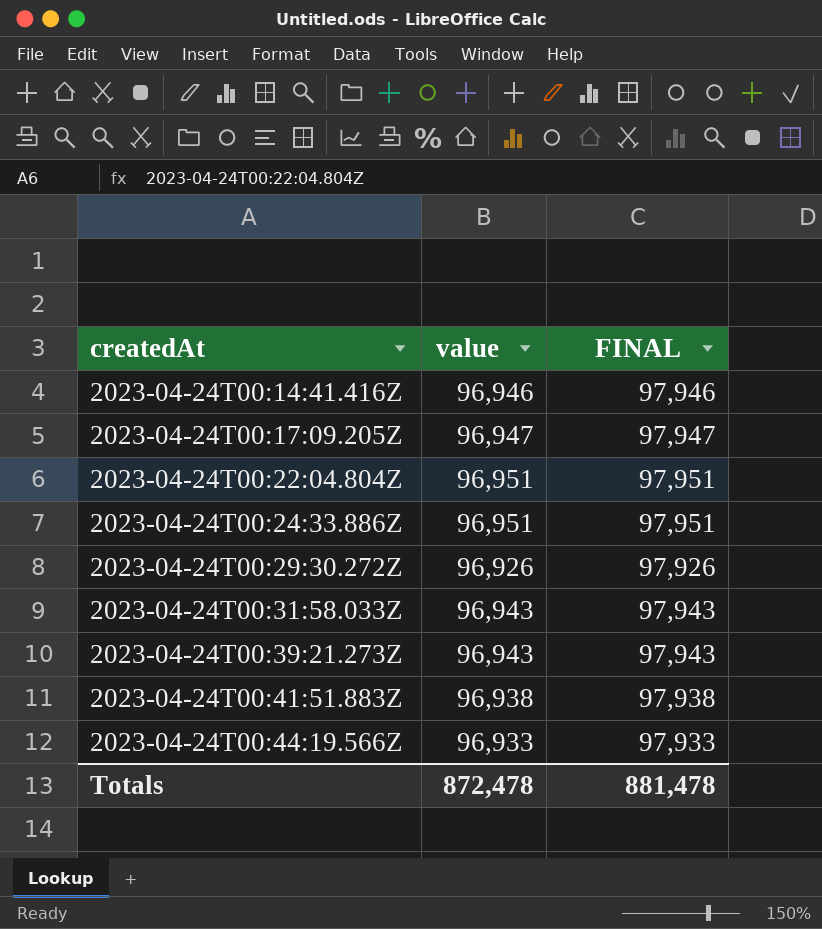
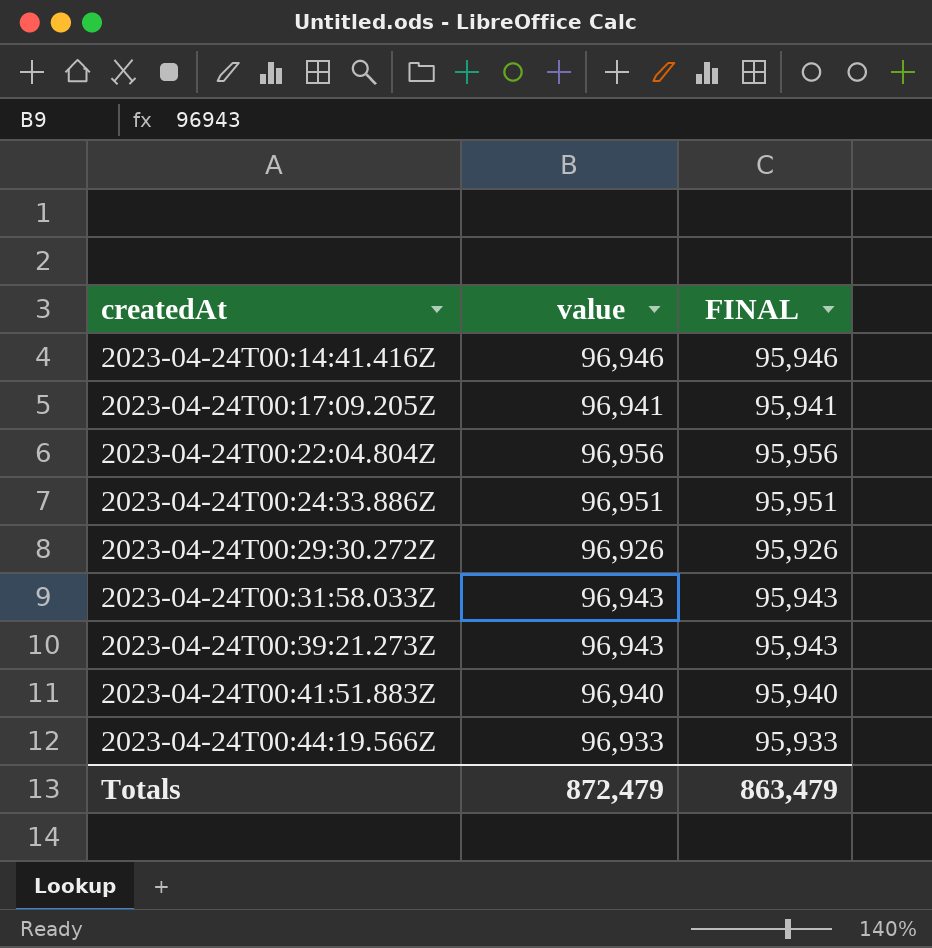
column FINAL | formula: [value] + 1000 -> [value] - 1000
2023-04-24T00:17:09.205Z | value: 96,947 -> 96,941
2023-04-24T00:22:04.804Z | value: 96,951 -> 96,956
2023-04-24T00:41:51.883Z | value: 96,938 -> 96,940
Totals | value: 872,478 -> 872,479
Totals | FINAL: 881,478 -> 863,479

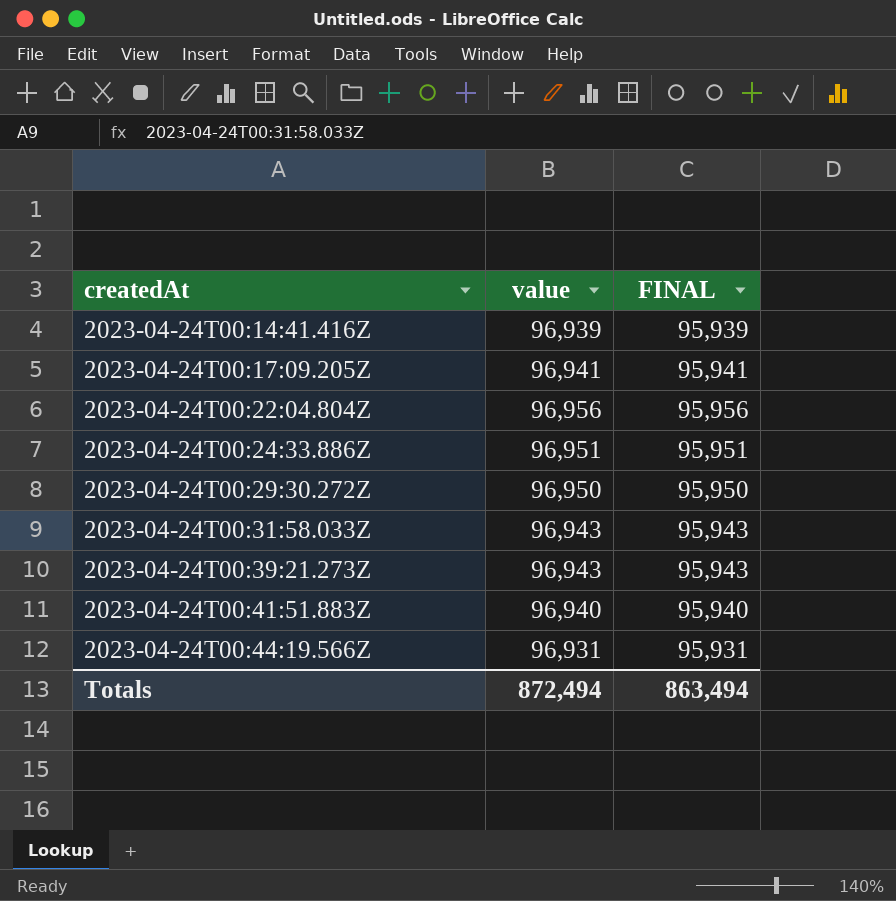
2023-04-24T00:14:41.416Z | value: 96,946 -> 96,939
2023-04-24T00:14:41.416Z | FINAL: 95,946 -> 95,939
2023-04-24T00:29:30.272Z | value: 96,926 -> 96,950
2023-04-24T00:29:30.272Z | FINAL: 95,926 -> 95,950
2023-04-24T00:44:19.566Z | value: 96,933 -> 96,931
2023-04-24T00:44:19.566Z | FINAL: 95,933 -> 95,931
Totals | value: 872,479 -> 872,494
Totals | FINAL: 863,479 -> 863,494

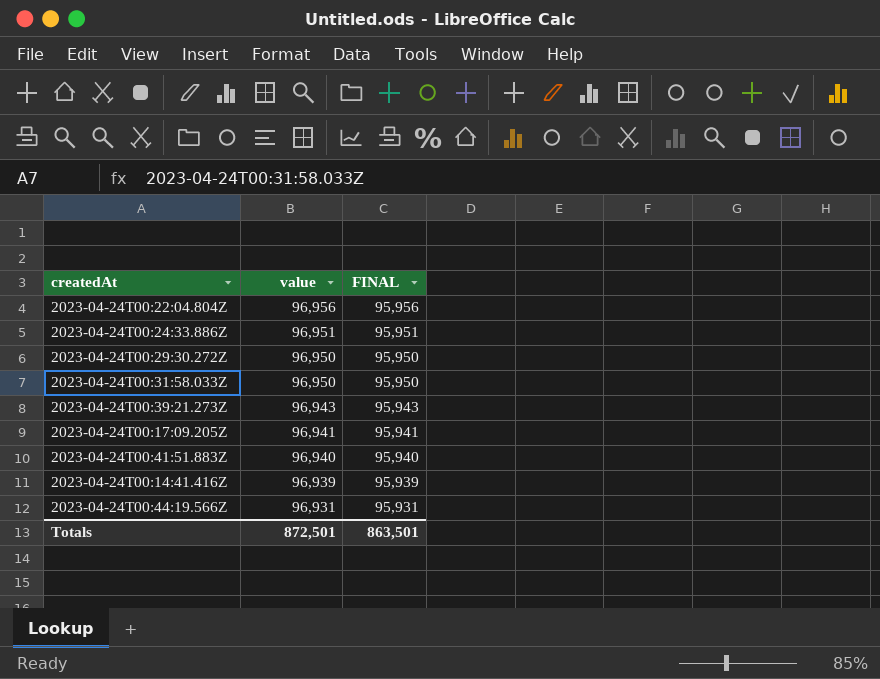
row order: createdAt ascending -> value descending
2023-04-24T00:31:58.033Z | value: 96,943 -> 96,950
2023-04-24T00:31:58.033Z | FINAL: 95,943 -> 95,950
Totals | value: 872,494 -> 872,501
Totals | FINAL: 863,494 -> 863,501

